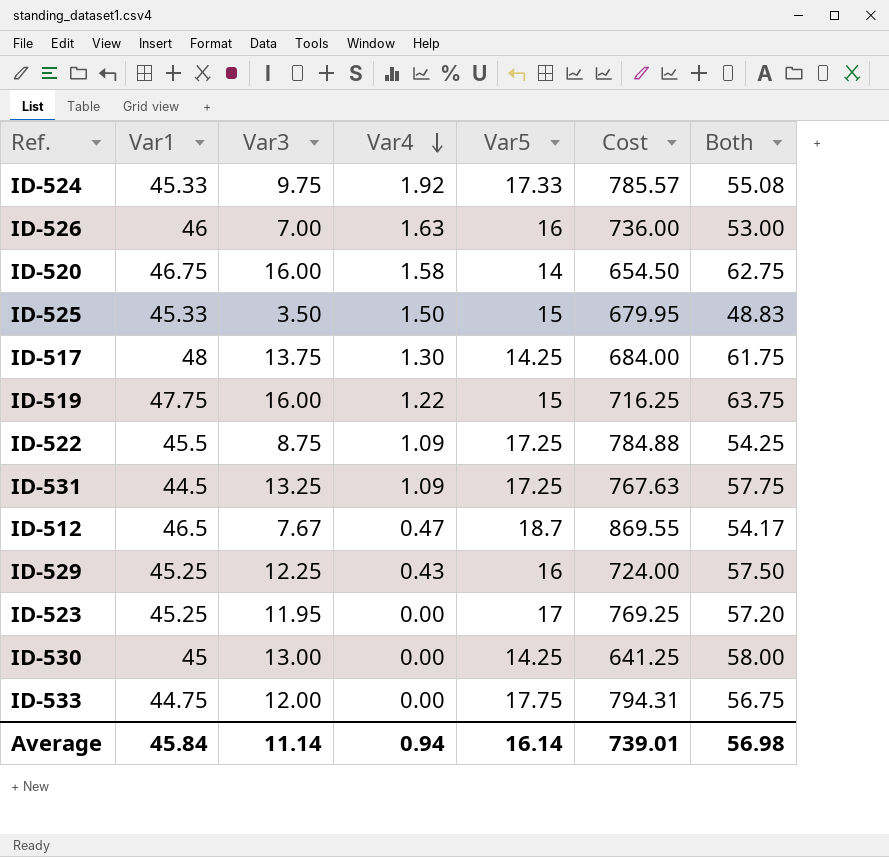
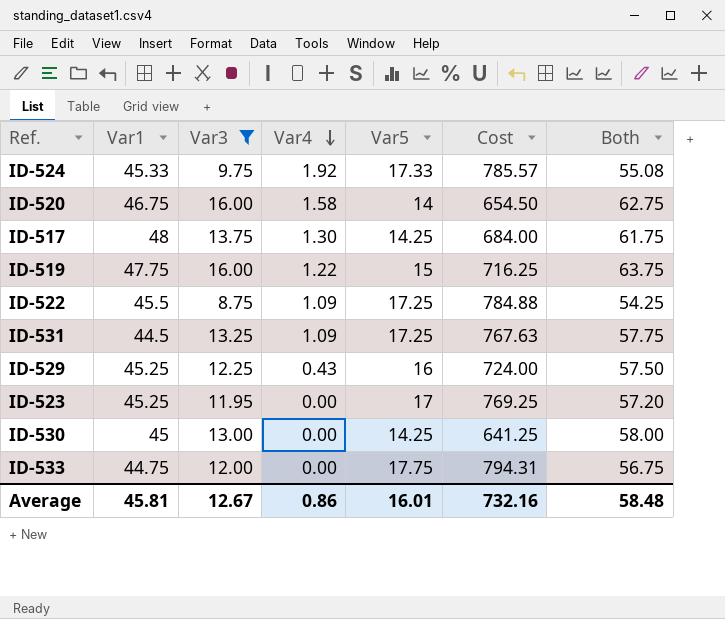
filter: none -> Var3 >= 8.75
Average | Var1: 45.84 -> 45.81
Average | Var3: 11.14 -> 12.67
Average | Var4: 0.94 -> 0.86
Average | Var5: 16.14 -> 16.01
Average | Cost: 739.01 -> 732.16
Average | Both: 56.98 -> 58.48

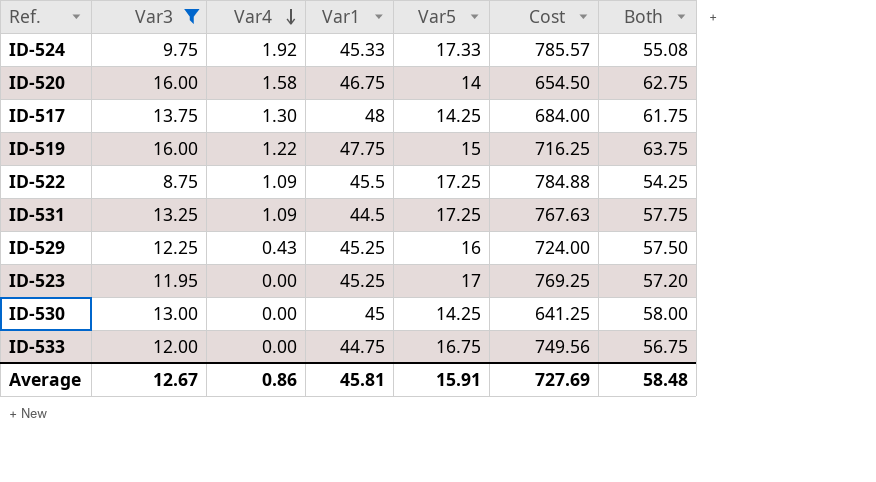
column Var1 | position: 2 -> 4
ID-533 | Var5: 17.75 -> 16.75
ID-533 | Cost: 794.31 -> 749.56
Average | Var5: 16.01 -> 15.91
Average | Cost: 732.16 -> 727.69

